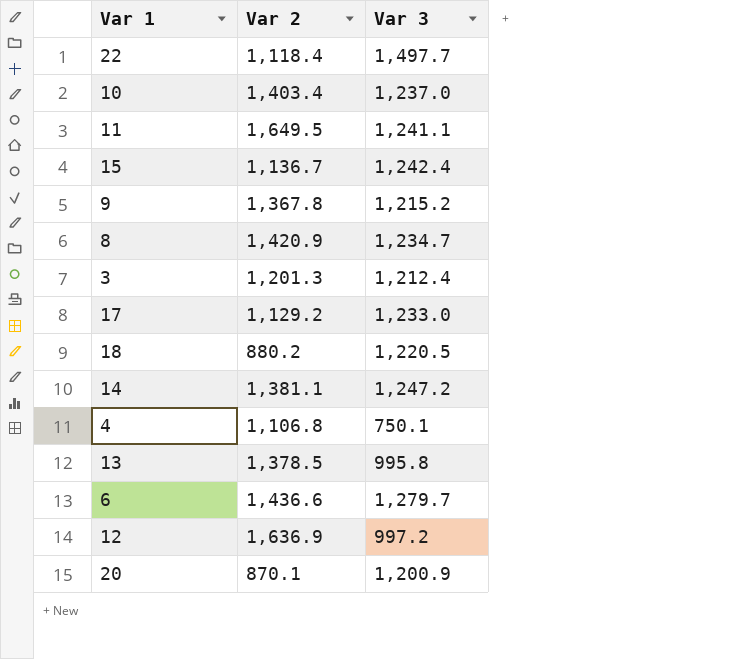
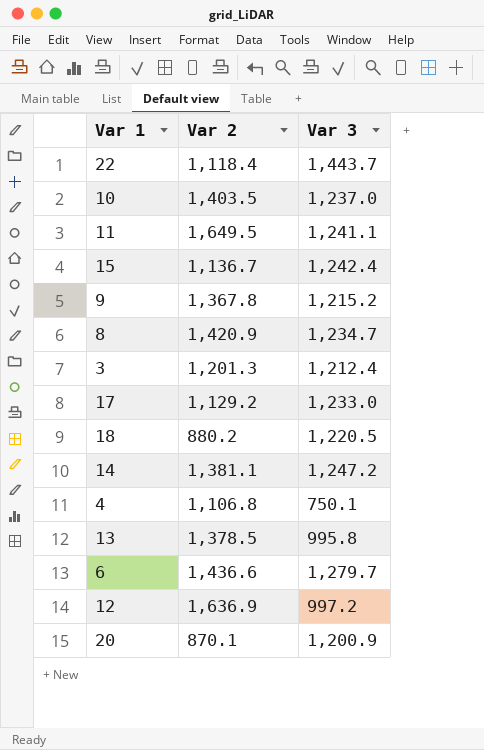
22 | Var 3: 1,497.7 -> 1,443.7
10 | Var 2: 1,403.4 -> 1,403.5

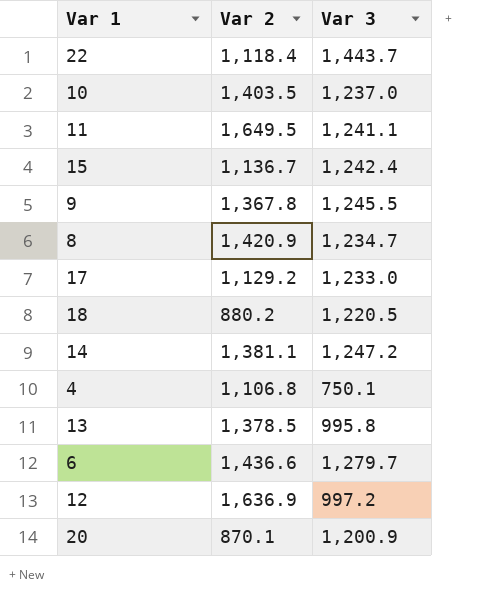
row 3: 1,201.3 | 1,212.4 -> none
9 | Var 3: 1,215.2 -> 1,245.5

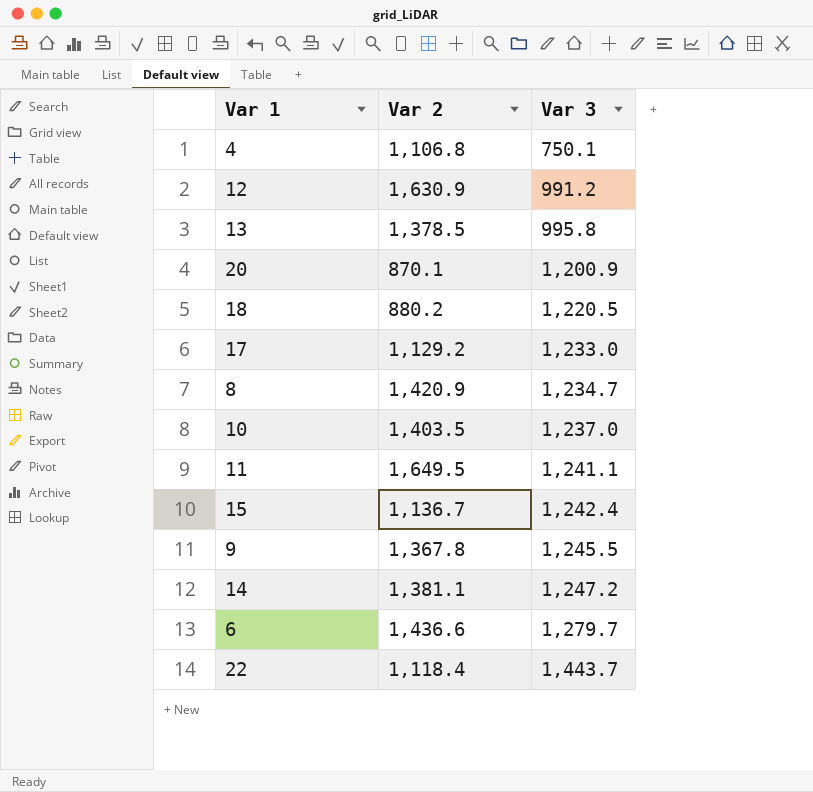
row order: none -> Var 3 ascending
12 | Var 2: 1,636.9 -> 1,630.9
12 | Var 3: 997.2 -> 991.2

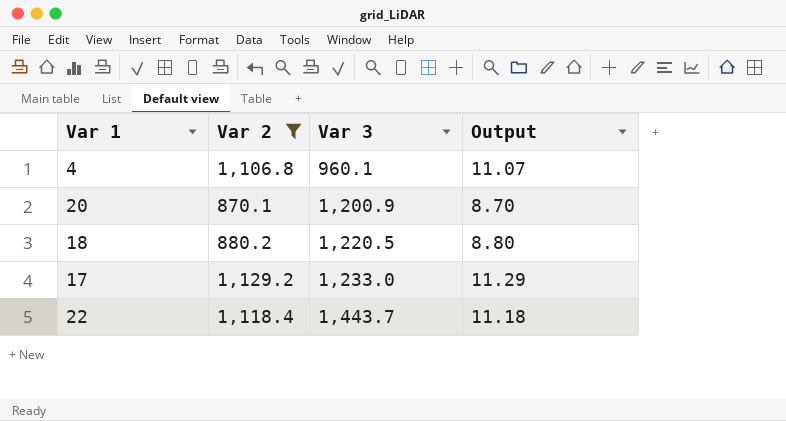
filter: none -> Var 2 <= 1,129.2
column Output | formula: none -> [Var 2] * 0.01
4 | Var 3: 750.1 -> 960.1

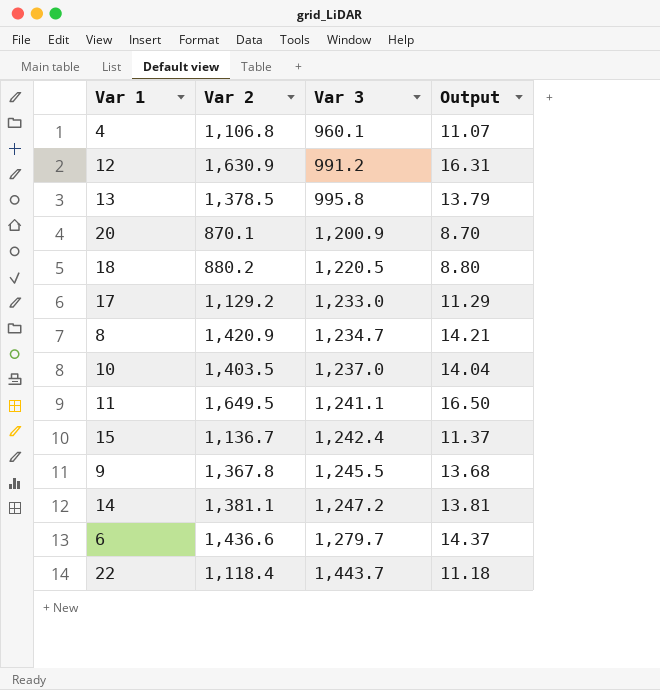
filter: Var 2 <= 1,129.2 -> none

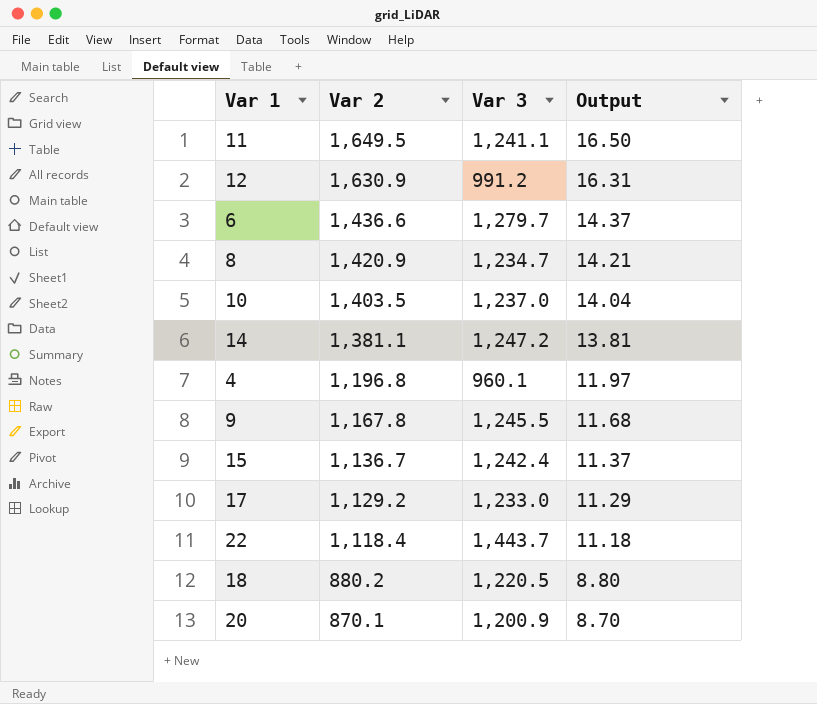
row order: Var 3 ascending -> Var 2 descending
row 13: 1,378.5 | 995.8 | 13.79 -> none
4 | Var 2: 1,106.8 -> 1,196.8
4 | Output: 11.07 -> 11.97
9 | Var 2: 1,367.8 -> 1,167.8
9 | Output: 13.68 -> 11.68

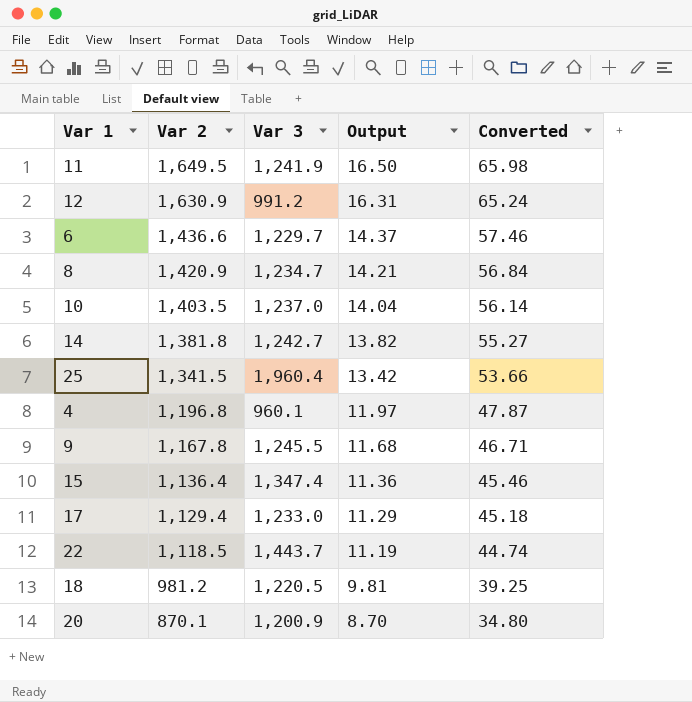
column Converted | formula: none -> [Var 2] * 0.04
11 | Var 3: 1,241.1 -> 1,241.9
6 | Var 3: 1,279.7 -> 1,229.7
14 | Var 2: 1,381.1 -> 1,381.8
14 | Var 3: 1,247.2 -> 1,242.7
14 | Output: 13.81 -> 13.82
row 25: none -> 1,341.5 | 1,960.4 | 13.42 | 53.66
15 | Var 2: 1,136.7 -> 1,136.4
15 | Var 3: 1,242.4 -> 1,347.4
15 | Output: 11.37 -> 11.36
17 | Var 2: 1,129.2 -> 1,129.4
22 | Var 2: 1,118.4 -> 1,118.5
22 | Output: 11.18 -> 11.19
18 | Var 2: 880.2 -> 981.2
18 | Output: 8.80 -> 9.81

